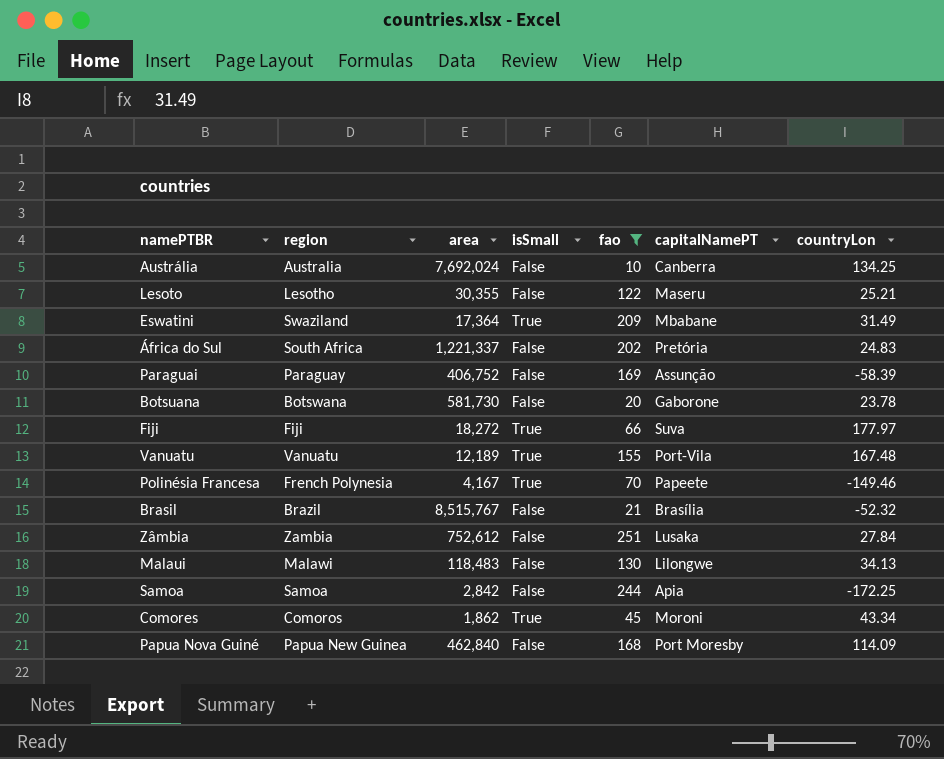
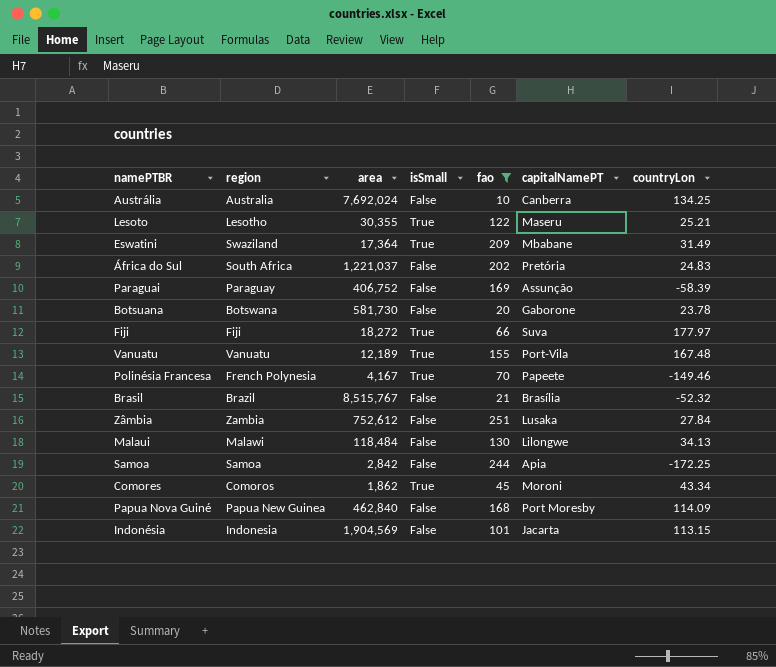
Lesoto | isSmall: False -> True
África do Sul | area: 1,221,337 -> 1,221,037
Malaui | area: 118,483 -> 118,484
row Indonésia: none -> Indonesia | 1,904,569 | False | 101 | Jacarta | 113.15

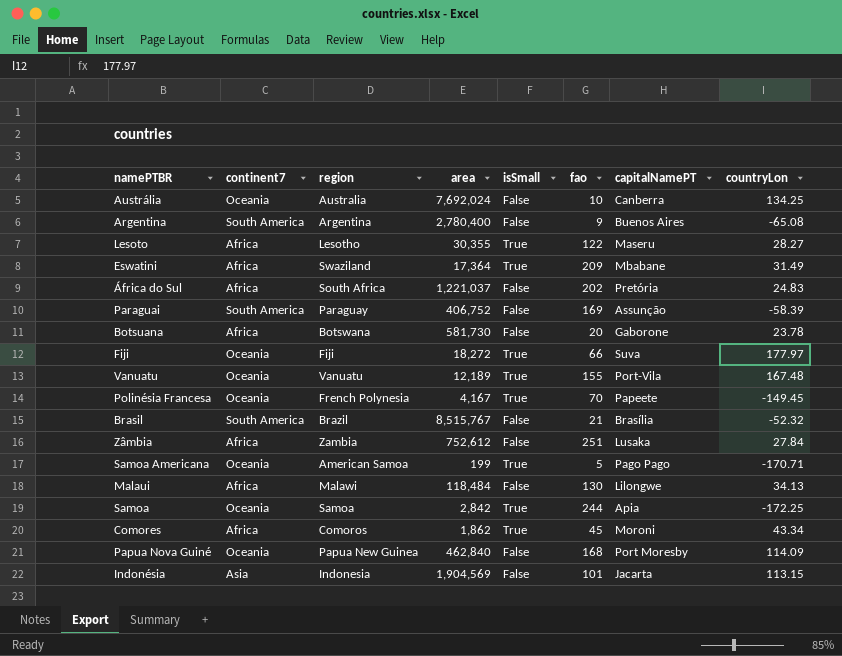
filter: fao >= 10 -> none
column continent7 | position: none -> 2
Lesoto | countryLon: 25.21 -> 28.27
Polinésia Francesa | countryLon: -149.46 -> -149.45
Samoa | isSmall: False -> True

